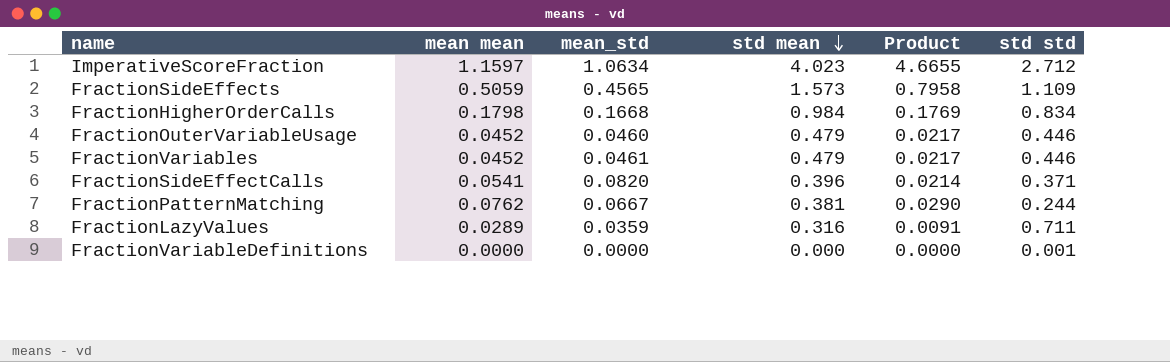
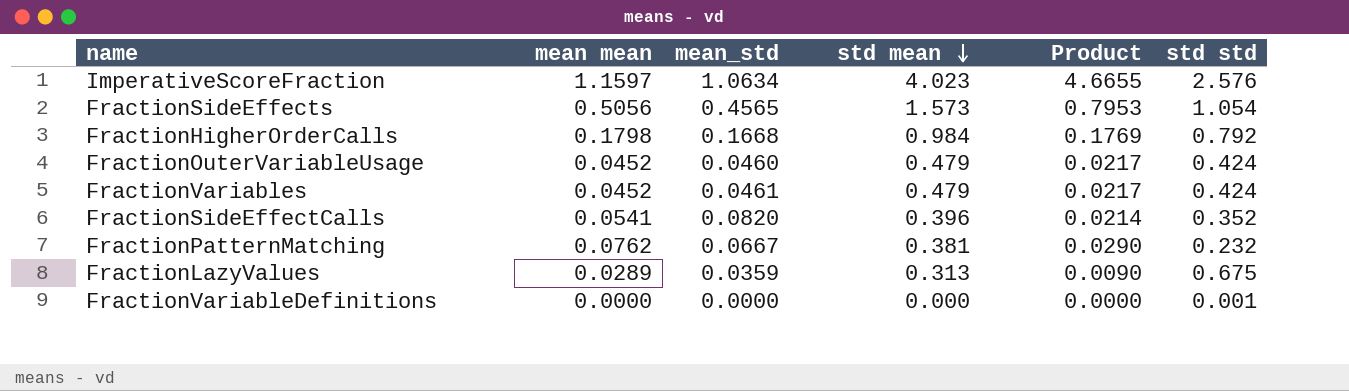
ImperativeScoreFraction | std std: 2.712 -> 2.576
FractionSideEffects | mean mean: 0.5059 -> 0.5056
FractionSideEffects | Product: 0.7958 -> 0.7953
FractionSideEffects | std std: 1.109 -> 1.054
FractionHigherOrderCalls | std std: 0.834 -> 0.792
FractionOuterVariableUsage | std std: 0.446 -> 0.424
FractionVariables | std std: 0.446 -> 0.424
FractionSideEffectCalls | std std: 0.371 -> 0.352
FractionPatternMatching | std std: 0.244 -> 0.232
FractionLazyValues | std mean: 0.316 -> 0.313
FractionLazyValues | Product: 0.0091 -> 0.0090
FractionLazyValues | std std: 0.711 -> 0.675

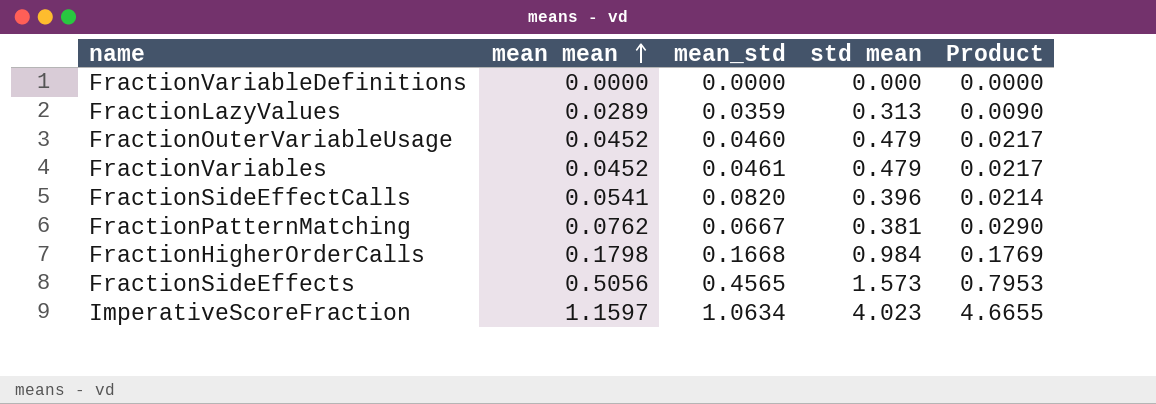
row order: std mean descending -> mean mean ascending
column std std | position: 6 -> none

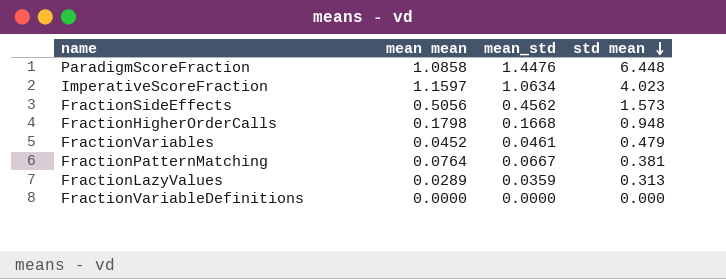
row order: mean mean ascending -> std mean descending
column Product | formula: [mean mean] * [std mean] -> none
row FractionOuterVariableUsage: 0.0452 | 0.0460 | 0.479 | 0.0217 -> none
row FractionSideEffectCalls: 0.0541 | 0.0820 | 0.396 | 0.0214 -> none
row ParadigmScoreFraction: none -> 1.0858 | 1.4476 | 6.448
FractionSideEffects | mean_std: 0.4565 -> 0.4562
FractionHigherOrderCalls | std mean: 0.984 -> 0.948
FractionPatternMatching | mean mean: 0.0762 -> 0.0764

